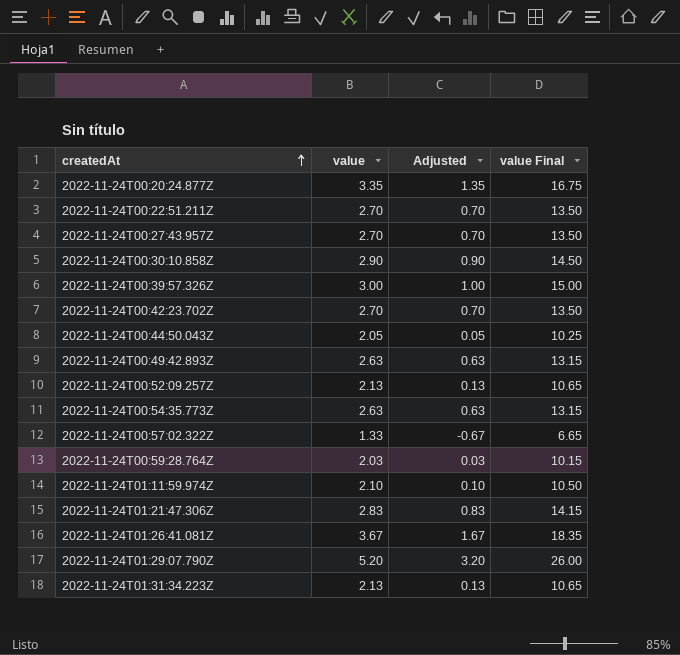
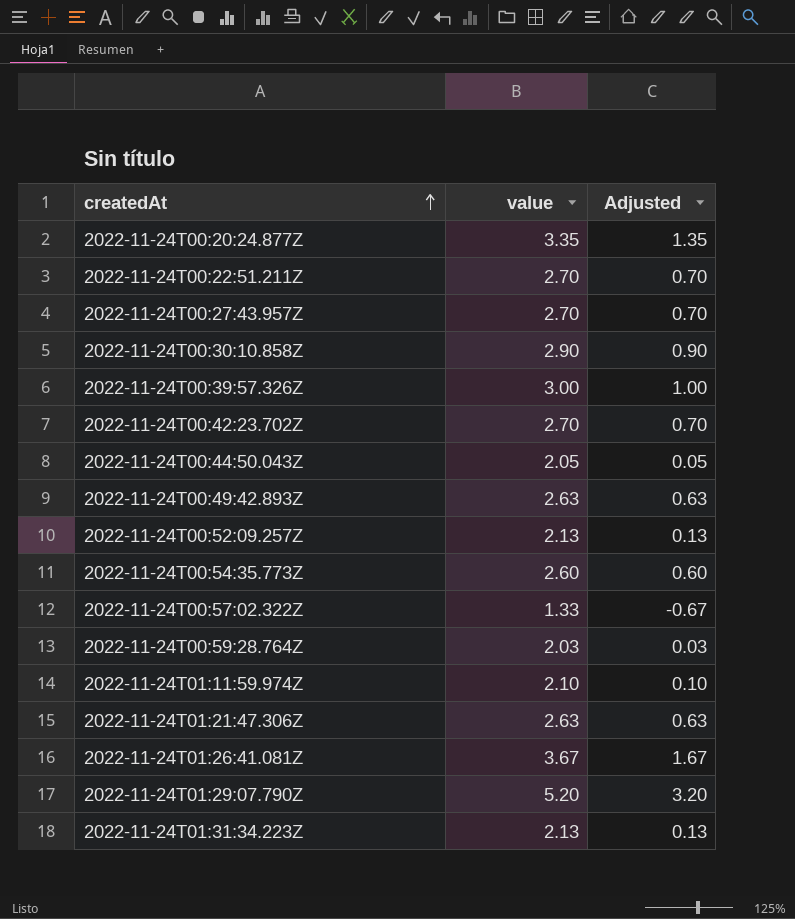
column value Final | formula: [value] * 5 -> none
2022-11-24T00:54:35.773Z | value: 2.63 -> 2.60
2022-11-24T00:54:35.773Z | Adjusted: 0.63 -> 0.60
2022-11-24T01:21:47.306Z | value: 2.83 -> 2.63
2022-11-24T01:21:47.306Z | Adjusted: 0.83 -> 0.63

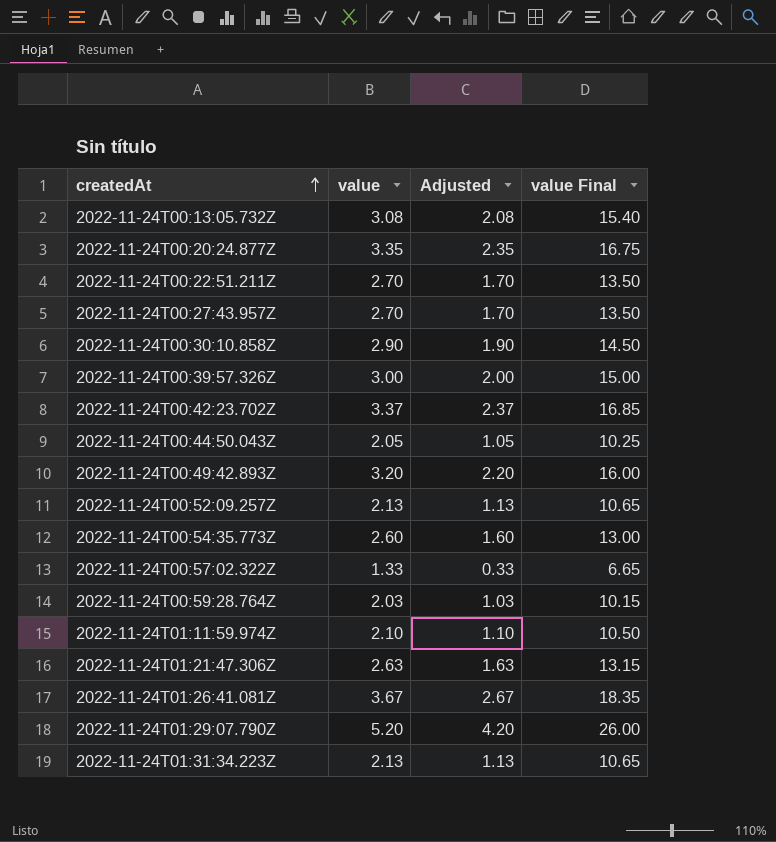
column Adjusted | formula: [value] - 2 -> [value] - 1
column value Final | formula: none -> [value] * 5
row 2022-11-24T00:13:05.732Z: none -> 3.08 | 2.08 | 15.40
2022-11-24T00:42:23.702Z | value: 2.70 -> 3.37
2022-11-24T00:49:42.893Z | value: 2.63 -> 3.20

